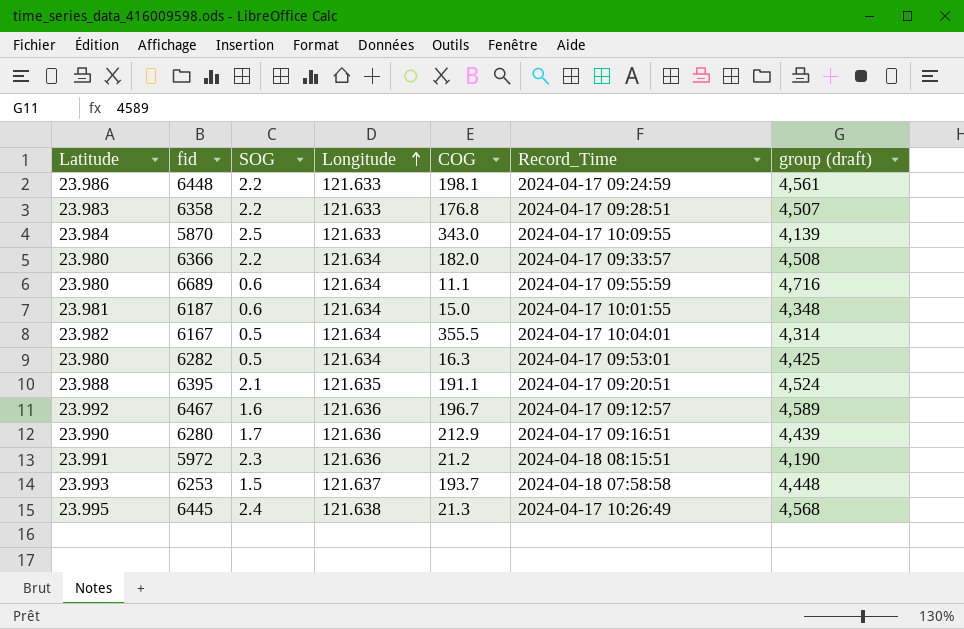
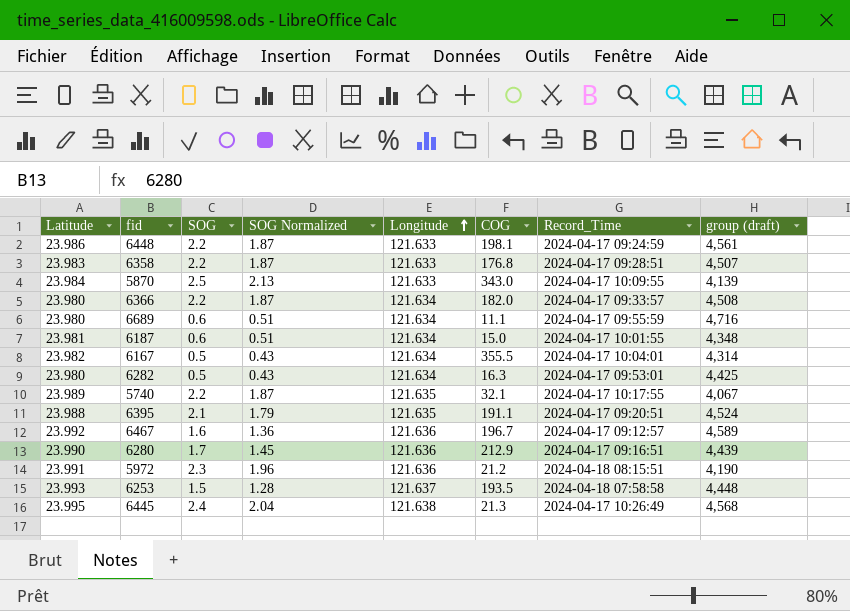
column SOG Normalized | formula: none -> [SOG] * 0.85
row 5740: none -> 23.989 | 2.2 | 1.87 | 121.635 | 32.1 | 2024-04-17 10:17:55 | 4,067
6253 | COG: 193.7 -> 193.5

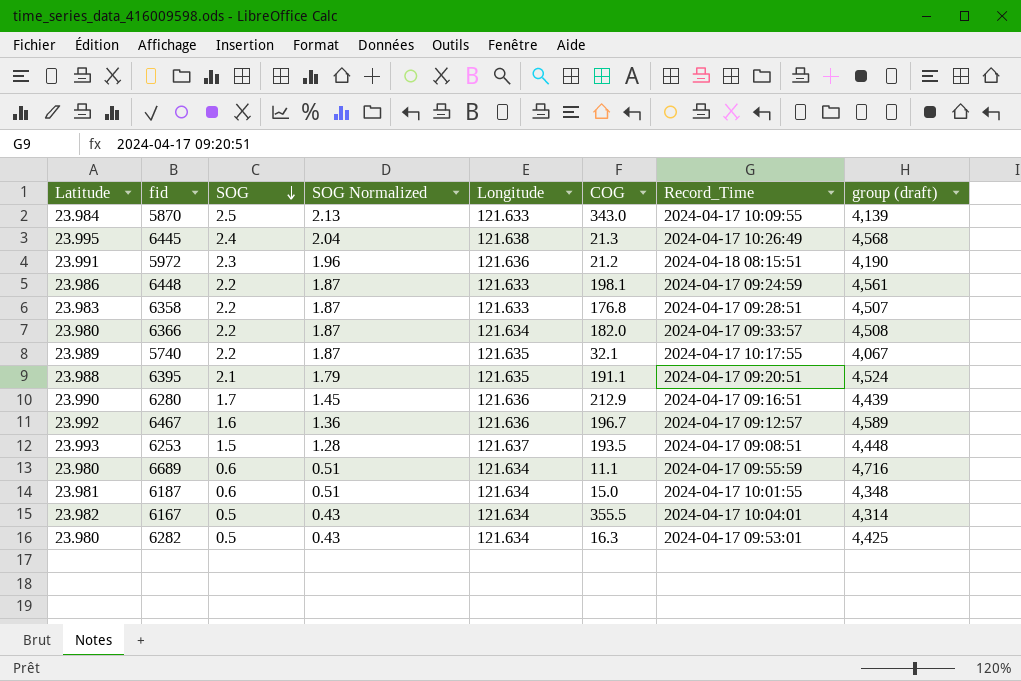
row order: Longitude ascending -> SOG descending
6253 | Record_Time: 2024-04-18 07:58:58 -> 2024-04-17 09:08:51

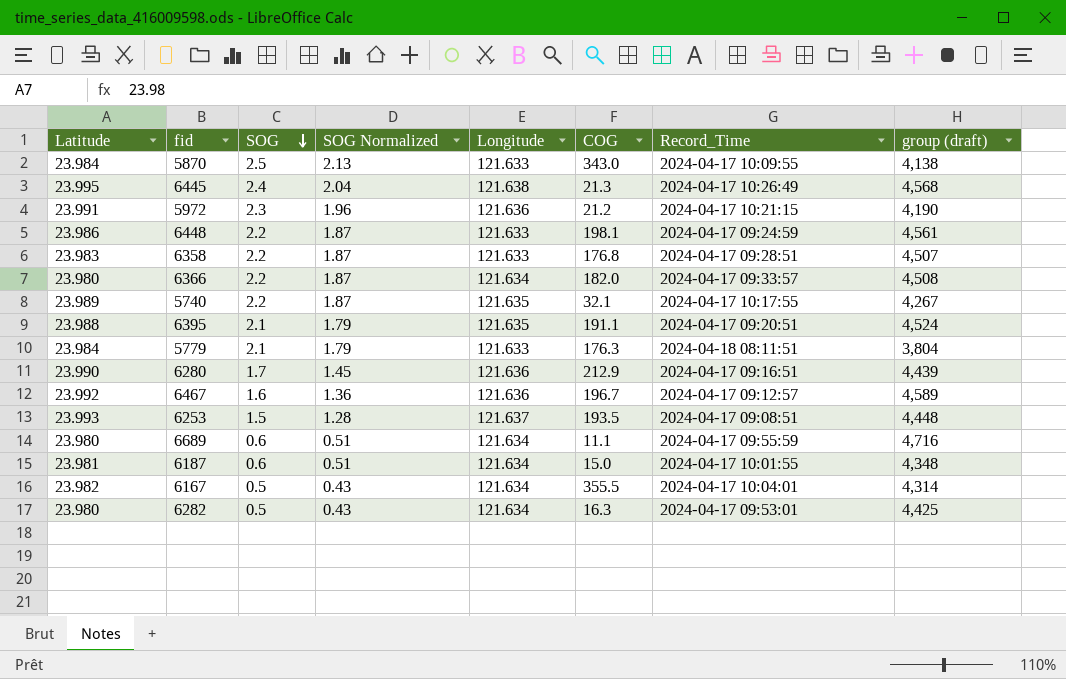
5870 | group (draft): 4,139 -> 4,138
5972 | Record_Time: 2024-04-18 08:15:51 -> 2024-04-17 10:21:15
5740 | group (draft): 4,067 -> 4,267
row 5779: none -> 23.984 | 2.1 | 1.79 | 121.633 | 176.3 | 2024-04-18 08:11:51 | 3,804

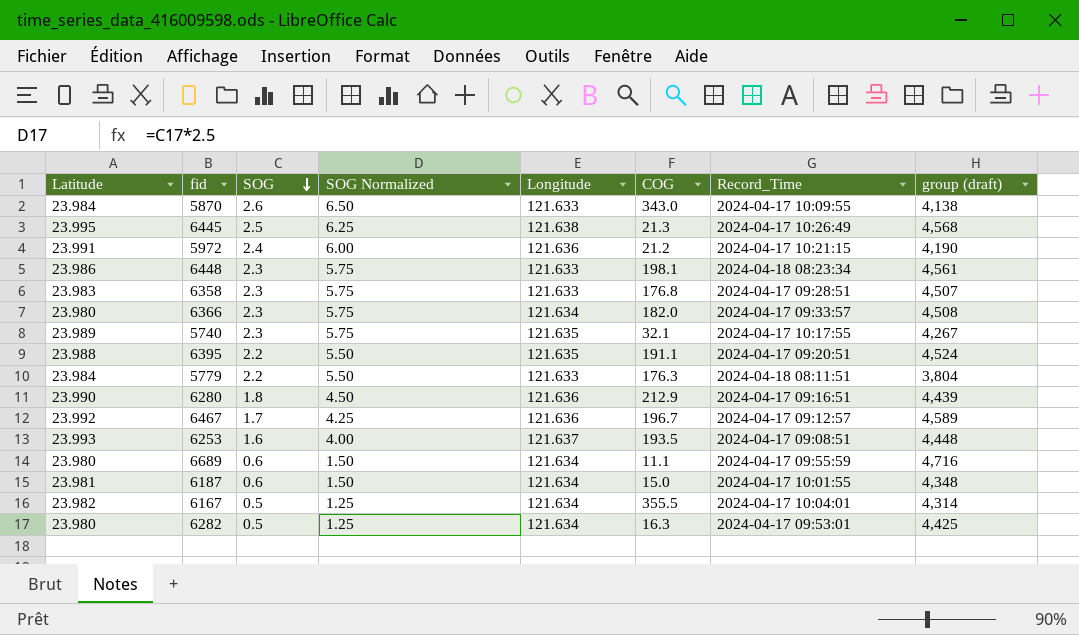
column SOG Normalized | formula: [SOG] * 0.85 -> [SOG] * 2.5
5870 | SOG: 2.5 -> 2.6
6445 | SOG: 2.4 -> 2.5
5972 | SOG: 2.3 -> 2.4
6448 | SOG: 2.2 -> 2.3
6448 | Record_Time: 2024-04-17 09:24:59 -> 2024-04-18 08:23:34
6358 | SOG: 2.2 -> 2.3
6366 | SOG: 2.2 -> 2.3
5740 | SOG: 2.2 -> 2.3
6395 | SOG: 2.1 -> 2.2
5779 | SOG: 2.1 -> 2.2
6280 | SOG: 1.7 -> 1.8
6467 | SOG: 1.6 -> 1.7
6253 | SOG: 1.5 -> 1.6

